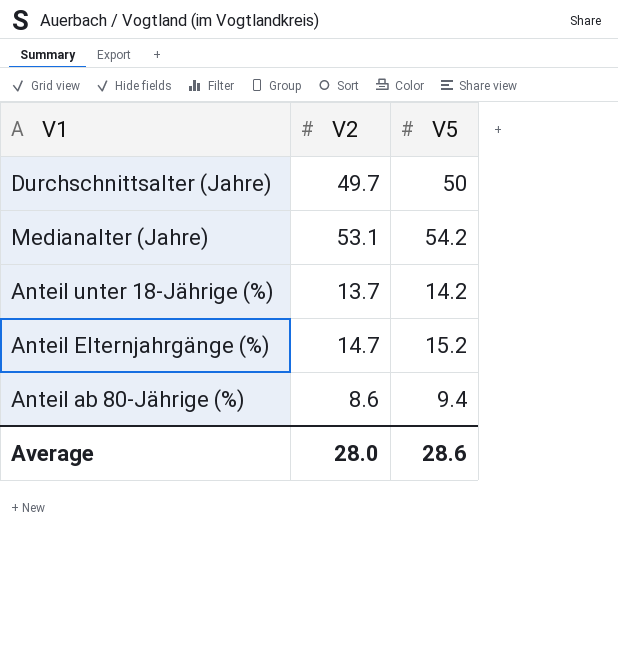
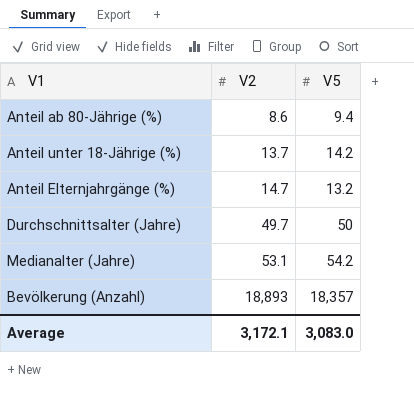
row order: none -> V2 ascending
Anteil Elternjahrgänge (%) | V5: 15.2 -> 13.2
row Bevölkerung (Anzahl): none -> 18,893 | 18,357
Average | V2: 28.0 -> 3,172.1
Average | V5: 28.6 -> 3,083.0

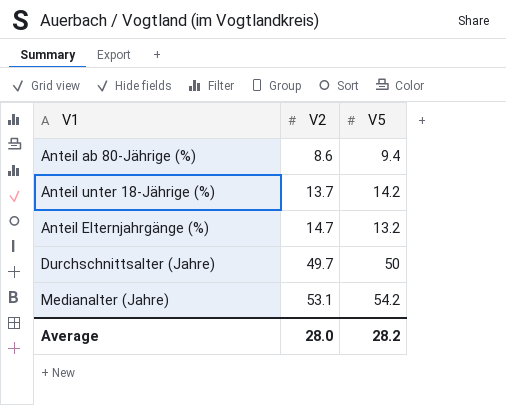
row Bevölkerung (Anzahl): 18,893 | 18,357 -> none
Average | V2: 3,172.1 -> 28.0
Average | V5: 3,083.0 -> 28.2

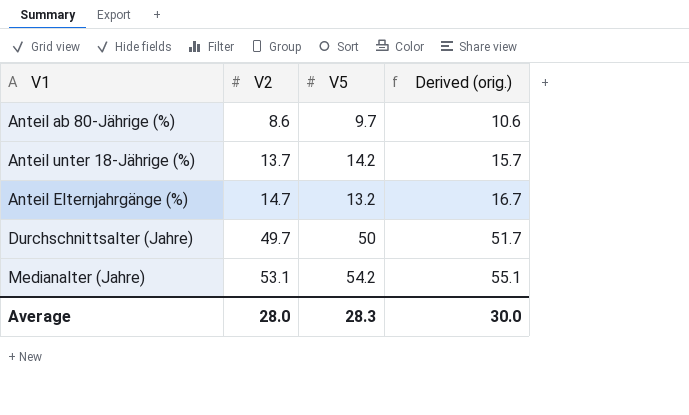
column Derived (orig.) | formula: none -> [V2] + 2
Anteil ab 80-Jährige (%) | V5: 9.4 -> 9.7
Average | V5: 28.2 -> 28.3

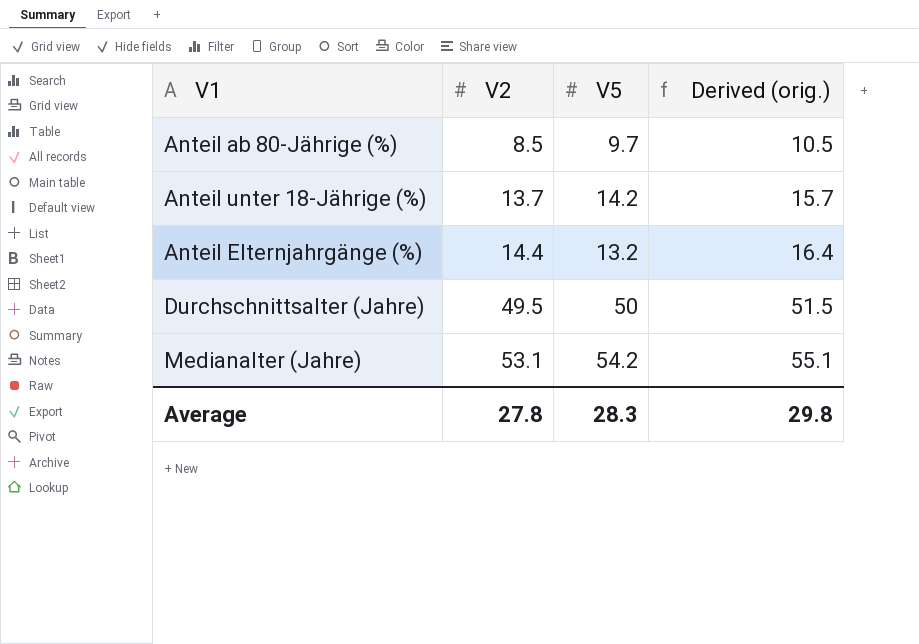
Anteil ab 80-Jährige (%) | V2: 8.6 -> 8.5
Anteil ab 80-Jährige (%) | Derived (orig.): 10.6 -> 10.5
Anteil Elternjahrgänge (%) | V2: 14.7 -> 14.4
Anteil Elternjahrgänge (%) | Derived (orig.): 16.7 -> 16.4
Durchschnittsalter (Jahre) | V2: 49.7 -> 49.5
Durchschnittsalter (Jahre) | Derived (orig.): 51.7 -> 51.5
Average | V2: 28.0 -> 27.8
Average | Derived (orig.): 30.0 -> 29.8

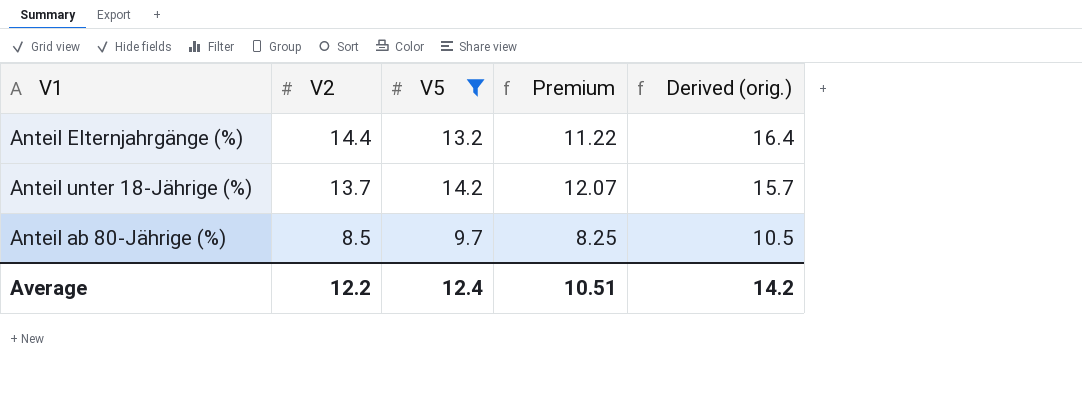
filter: none -> V5 <= 14.2
row order: V2 ascending -> V2 descending
column Premium | formula: none -> [V5] * 0.85
Average | V2: 27.8 -> 12.2
Average | V5: 28.3 -> 12.4
Average | Derived (orig.): 29.8 -> 14.2

